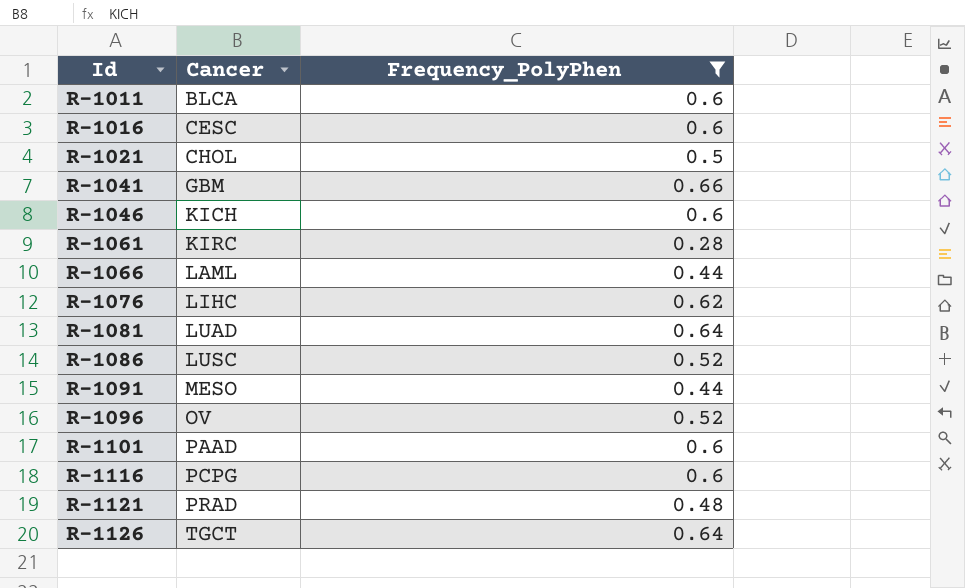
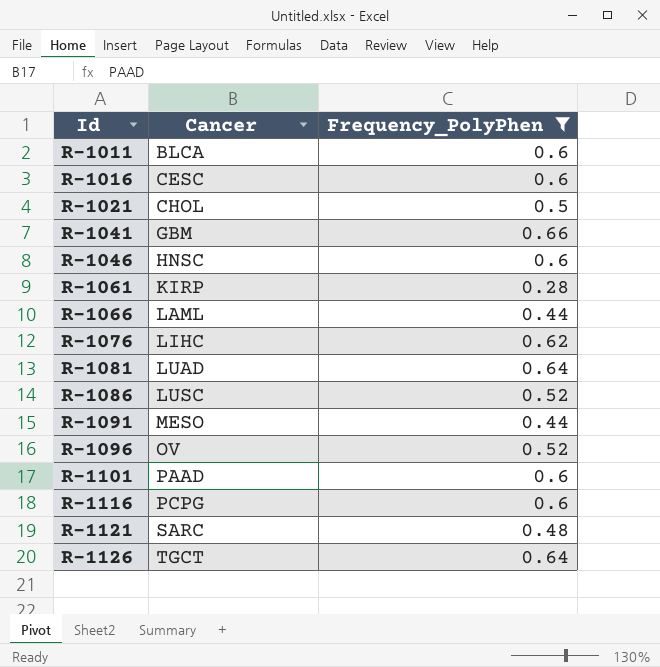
R-1046 | Cancer: KICH -> HNSC
R-1061 | Cancer: KIRC -> KIRP
R-1121 | Cancer: PRAD -> SARC

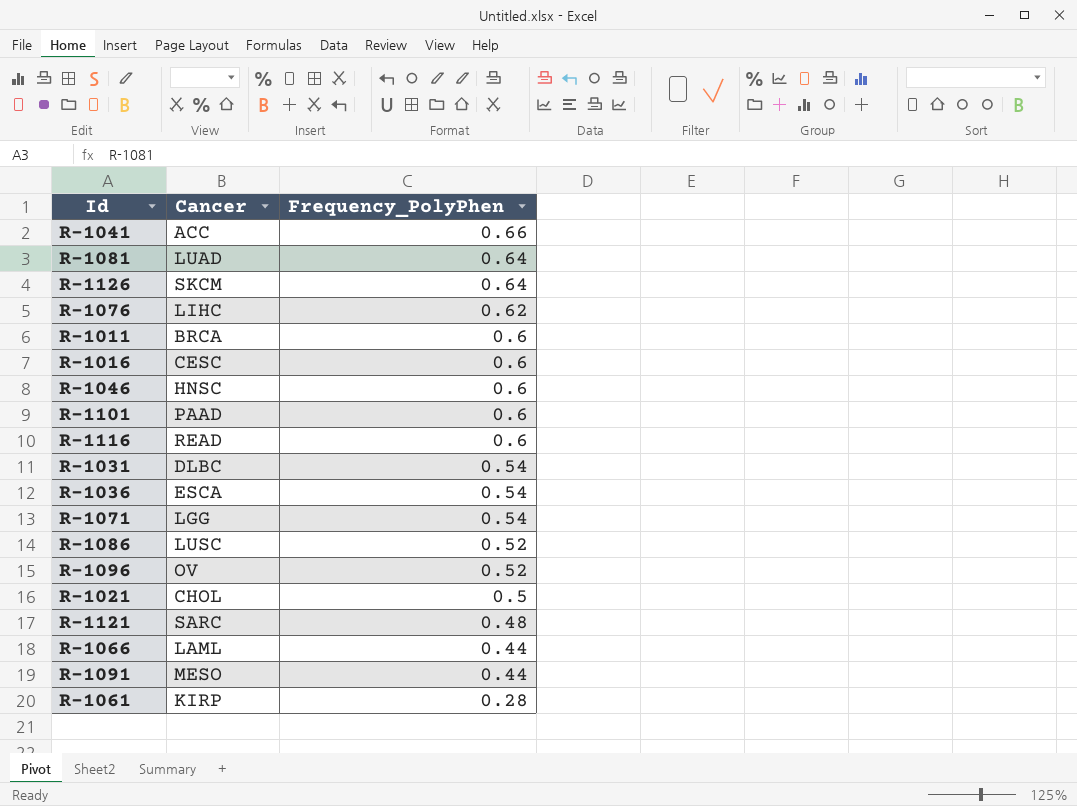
filter: Frequency_PolyPhen != 0.54 -> none
row order: Id ascending -> Frequency_PolyPhen descending
R-1041 | Cancer: GBM -> ACC
R-1126 | Cancer: TGCT -> SKCM
R-1011 | Cancer: BLCA -> BRCA
R-1116 | Cancer: PCPG -> READ

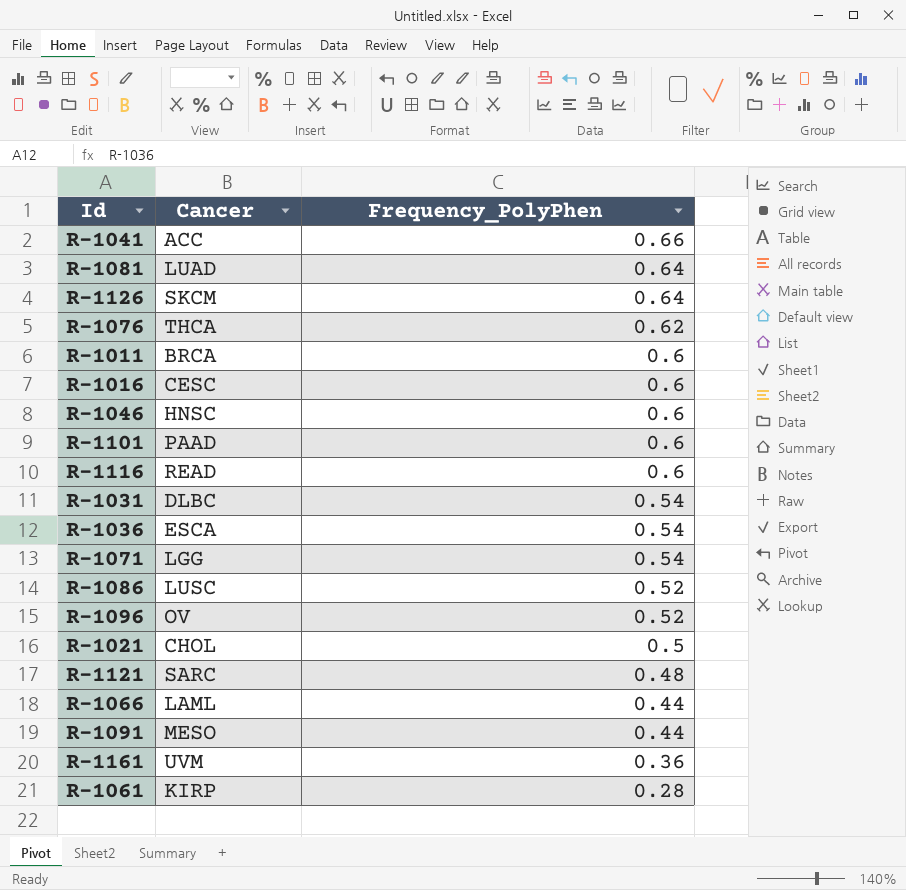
R-1076 | Cancer: LIHC -> THCA
row R-1161: none -> UVM | 0.36

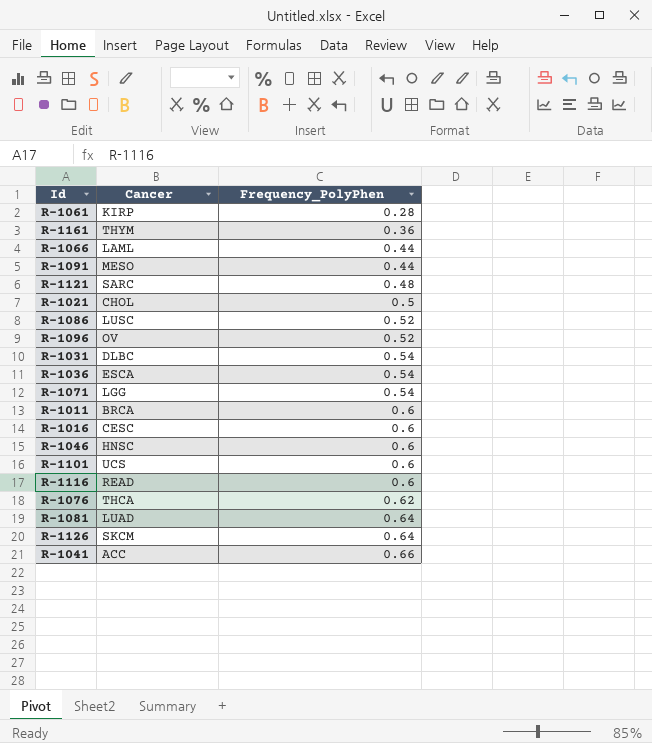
row order: Frequency_PolyPhen descending -> Frequency_PolyPhen ascending
R-1161 | Cancer: UVM -> THYM
R-1101 | Cancer: PAAD -> UCS

